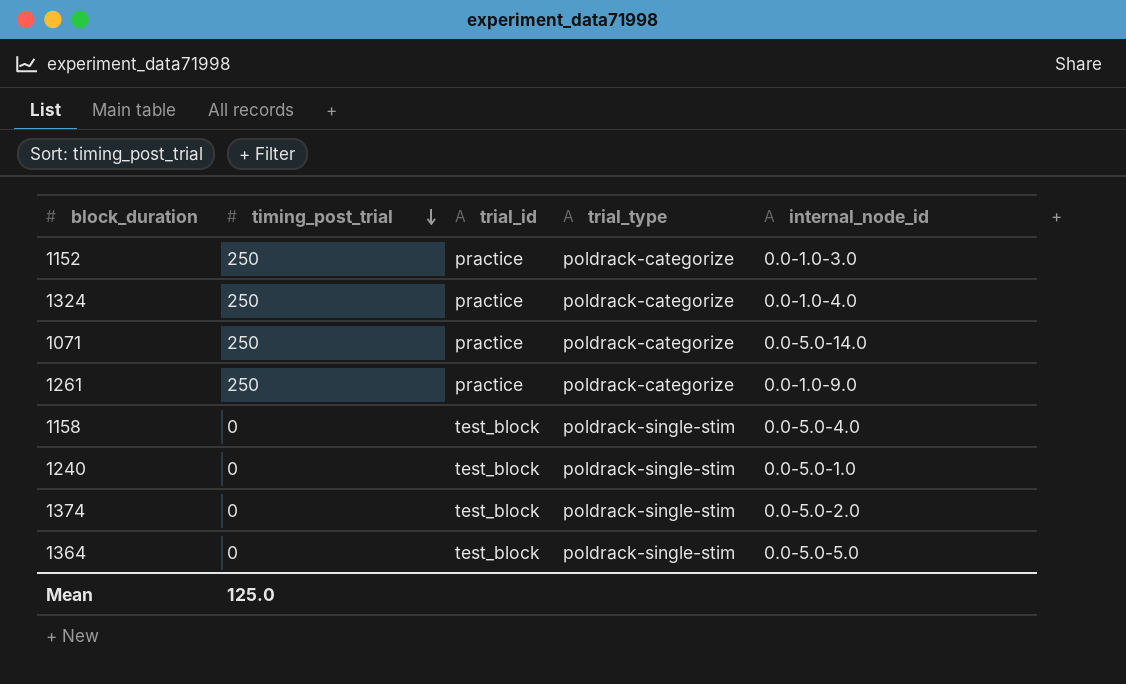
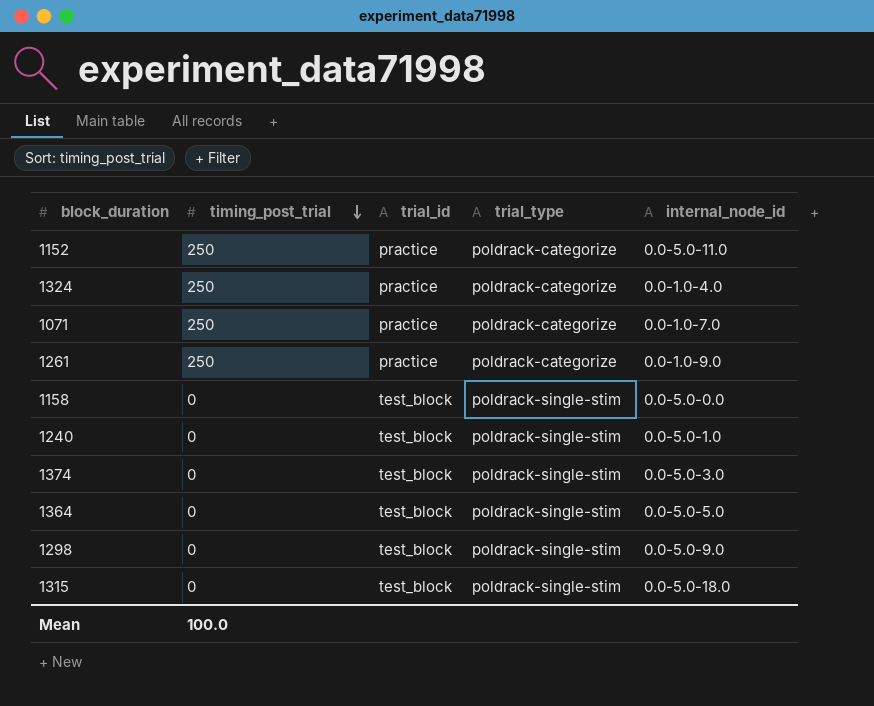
1152 | internal_node_id: 0.0-1.0-3.0 -> 0.0-5.0-11.0
1071 | internal_node_id: 0.0-5.0-14.0 -> 0.0-1.0-7.0
1158 | internal_node_id: 0.0-5.0-4.0 -> 0.0-5.0-0.0
1374 | internal_node_id: 0.0-5.0-2.0 -> 0.0-5.0-3.0
row 1298: none -> 0 | test_block | poldrack-single-stim | 0.0-5.0-9.0
row 1315: none -> 0 | test_block | poldrack-single-stim | 0.0-5.0-18.0
Mean | timing_post_trial: 125.0 -> 100.0

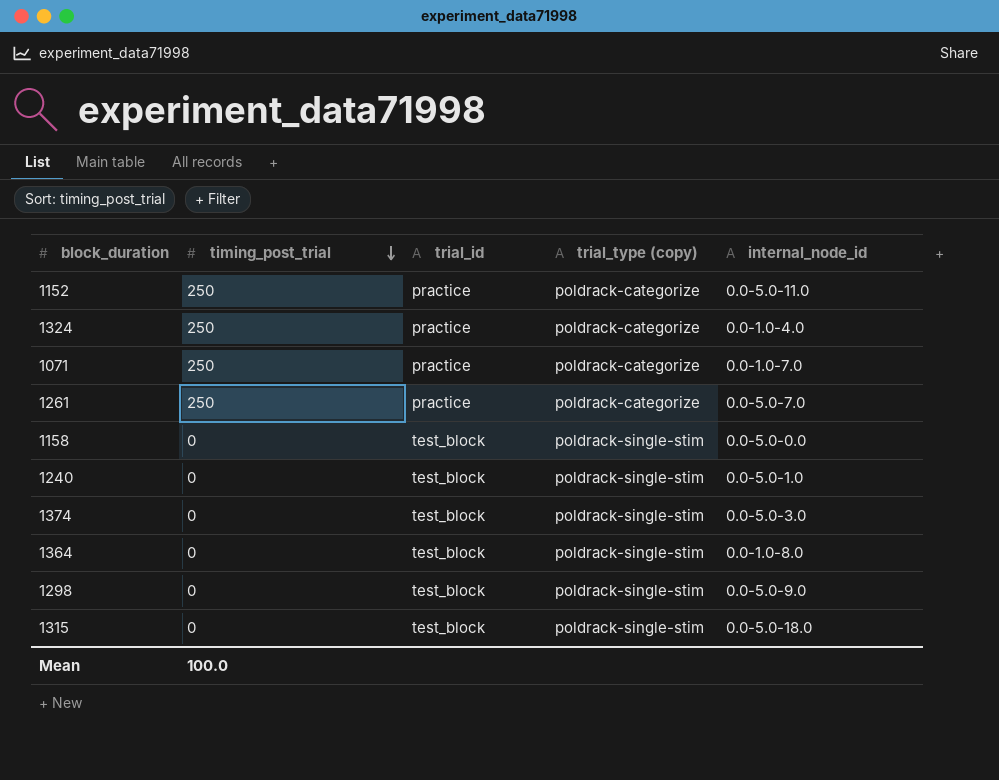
column name: trial_type -> trial_type (copy)
1261 | internal_node_id: 0.0-1.0-9.0 -> 0.0-5.0-7.0
1364 | internal_node_id: 0.0-5.0-5.0 -> 0.0-1.0-8.0

